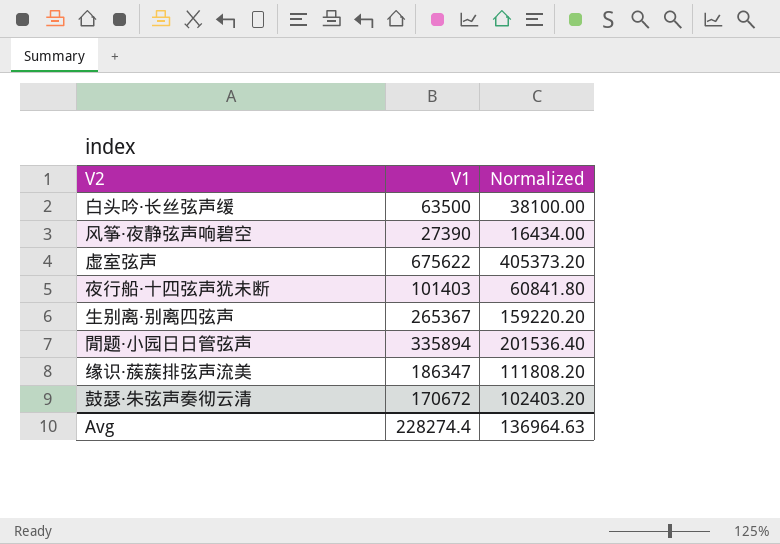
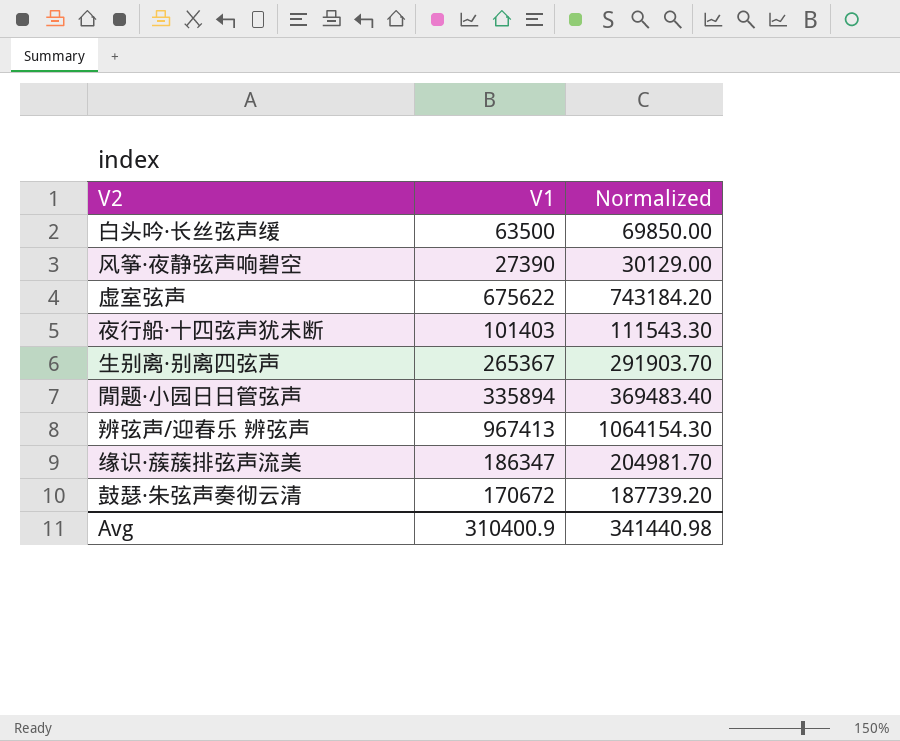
column Normalized | formula: [V1] * 0.6 -> [V1] * 1.1
row 辨弦声/迎春乐 辨弦声: none -> 967413 | 1064154.30
Avg | V1: 228274.4 -> 310400.9
Avg | Normalized: 136964.63 -> 341440.98

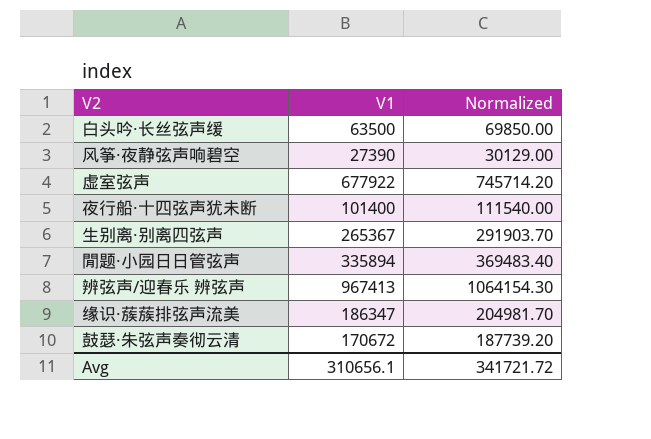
虚室弦声 | V1: 675622 -> 677922
虚室弦声 | Normalized: 743184.20 -> 745714.20
夜行船·十四弦声犹未断 | V1: 101403 -> 101400
夜行船·十四弦声犹未断 | Normalized: 111543.30 -> 111540.00
Avg | V1: 310400.9 -> 310656.1
Avg | Normalized: 341440.98 -> 341721.72

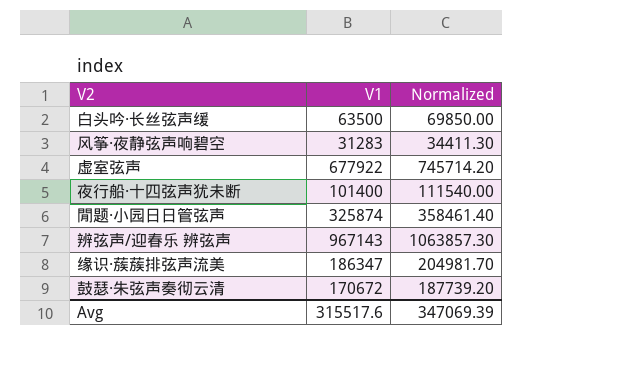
row 生别离·别离四弦声: 265367 | 291903.70 -> none
风筝·夜静弦声响碧空 | V1: 27390 -> 31283
风筝·夜静弦声响碧空 | Normalized: 30129.00 -> 34411.30
閒题·小园日日管弦声 | V1: 335894 -> 325874
閒题·小园日日管弦声 | Normalized: 369483.40 -> 358461.40
辨弦声/迎春乐 辨弦声 | V1: 967413 -> 967143
辨弦声/迎春乐 辨弦声 | Normalized: 1064154.30 -> 1063857.30
Avg | V1: 310656.1 -> 315517.6
Avg | Normalized: 341721.72 -> 347069.39

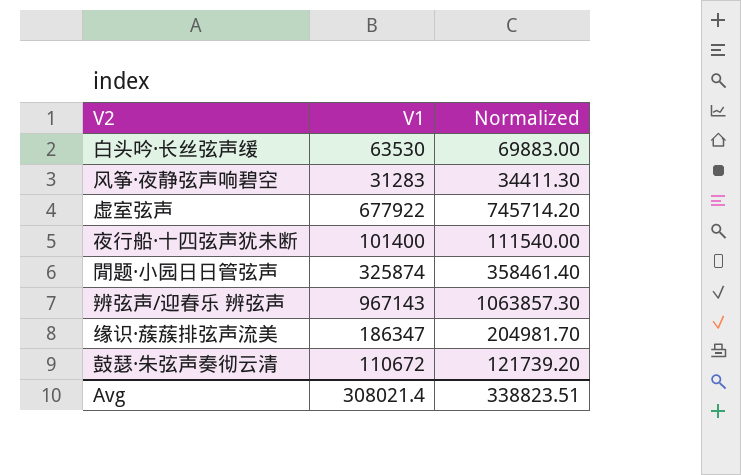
白头吟·长丝弦声缓 | V1: 63500 -> 63530
白头吟·长丝弦声缓 | Normalized: 69850.00 -> 69883.00
鼓瑟·朱弦声奏彻云清 | V1: 170672 -> 110672
鼓瑟·朱弦声奏彻云清 | Normalized: 187739.20 -> 121739.20
Avg | V1: 315517.6 -> 308021.4
Avg | Normalized: 347069.39 -> 338823.51

